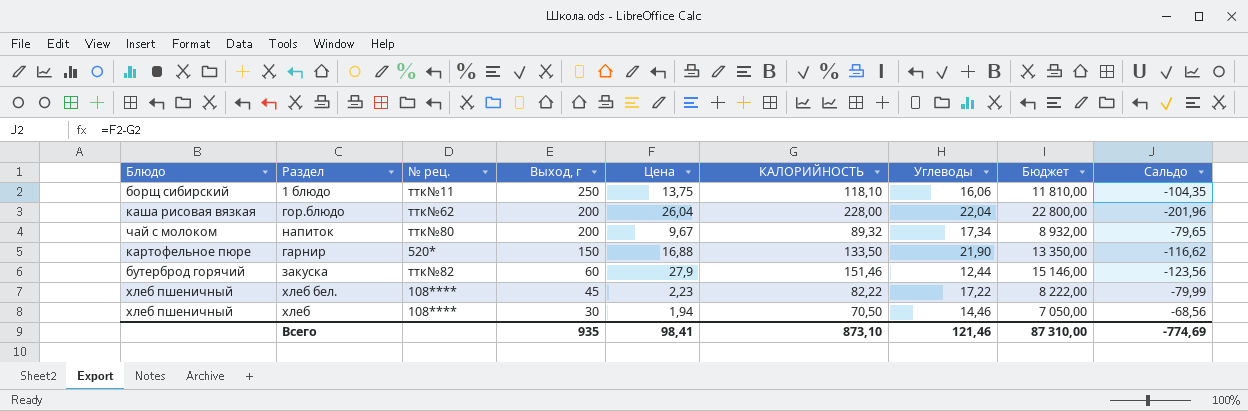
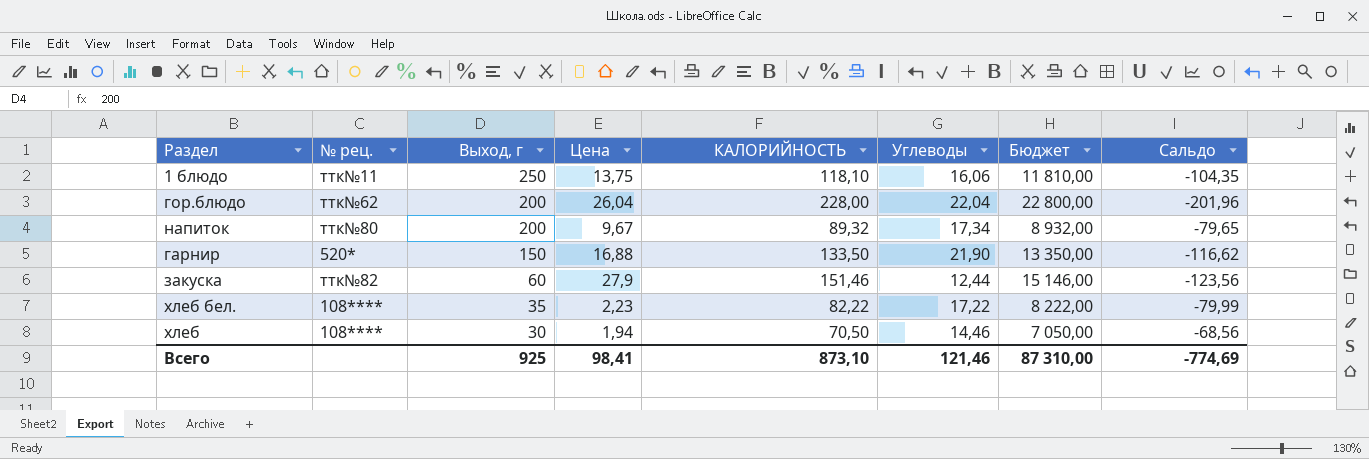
column Блюдо | position: 1 -> none
хлеб бел. | Выход, г: 45 -> 35
Всего | Выход, г: 935 -> 925

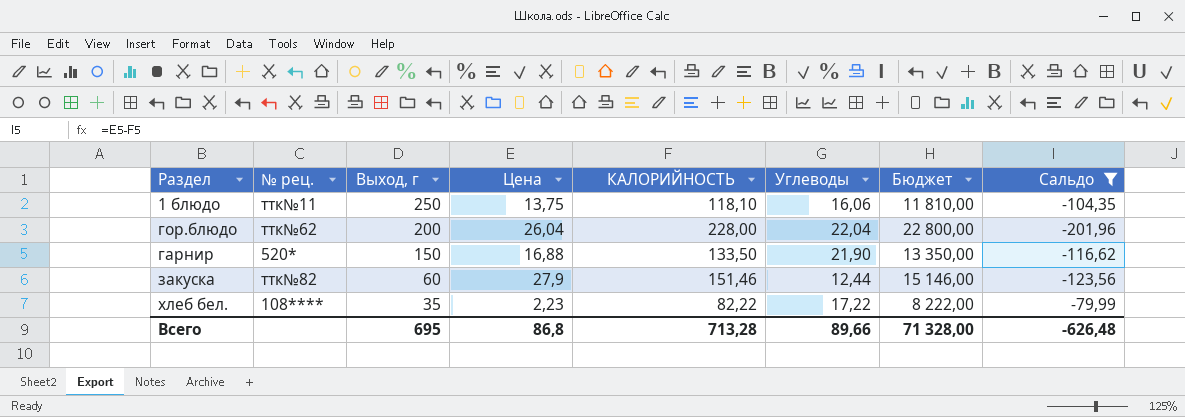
filter: none -> Сальдо <= -79,99
Всего | Выход, г: 925 -> 695
Всего | Цена: 98,41 -> 86,8
Всего | КАЛОРИЙНОСТЬ: 873,10 -> 713,28
Всего | Углеводы: 121,46 -> 89,66
Всего | Бюджет: 87 310,00 -> 71 328,00
Всего | Сальдо: -774,69 -> -626,48

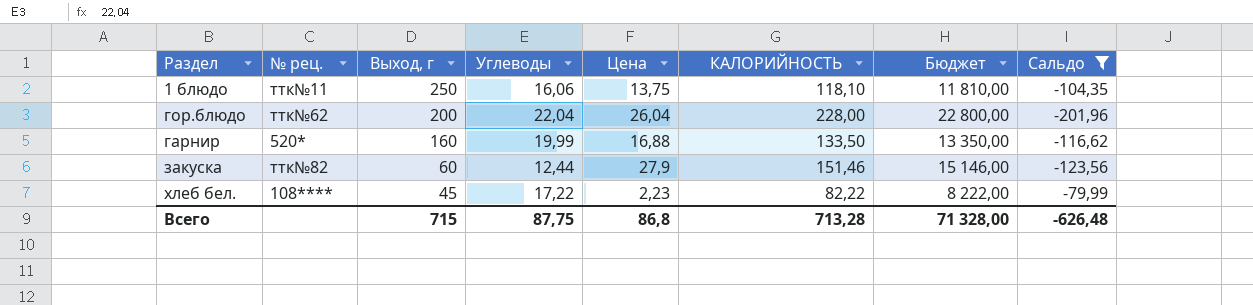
column Углеводы | position: 6 -> 4
гарнир | Выход, г: 150 -> 160
гарнир | Углеводы: 21,90 -> 19,99
хлеб бел. | Выход, г: 35 -> 45
Всего | Выход, г: 695 -> 715
Всего | Углеводы: 89,66 -> 87,75

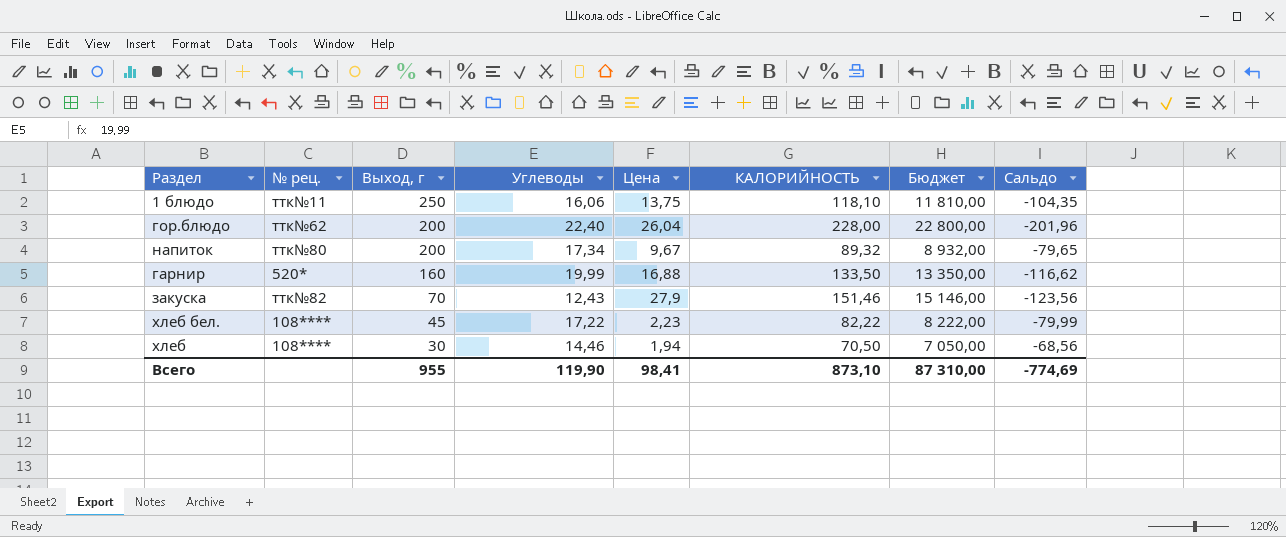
filter: Сальдо <= -79,99 -> none
гор.блюдо | Углеводы: 22,04 -> 22,40
закуска | Выход, г: 60 -> 70
закуска | Углеводы: 12,44 -> 12,43
Всего | Выход, г: 715 -> 955
Всего | Углеводы: 87,75 -> 119,90
Всего | Цена: 86,8 -> 98,41
Всего | КАЛОРИЙНОСТЬ: 713,28 -> 873,10
Всего | Бюджет: 71 328,00 -> 87 310,00
Всего | Сальдо: -626,48 -> -774,69

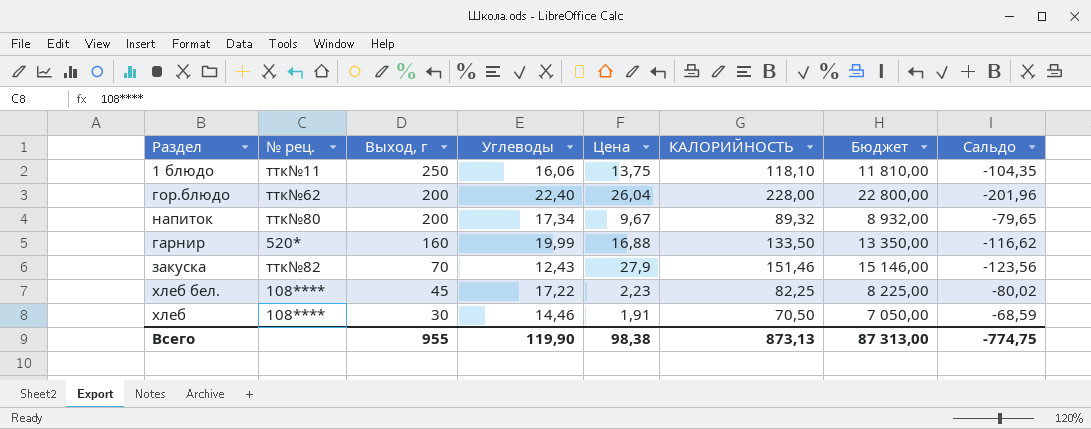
хлеб бел. | КАЛОРИЙНОСТЬ: 82,22 -> 82,25
хлеб бел. | Бюджет: 8 222,00 -> 8 225,00
хлеб бел. | Сальдо: -79,99 -> -80,02
хлеб | Цена: 1,94 -> 1,91
хлеб | Сальдо: -68,56 -> -68,59
Всего | Цена: 98,41 -> 98,38
Всего | КАЛОРИЙНОСТЬ: 873,10 -> 873,13
Всего | Бюджет: 87 310,00 -> 87 313,00
Всего | Сальдо: -774,69 -> -774,75

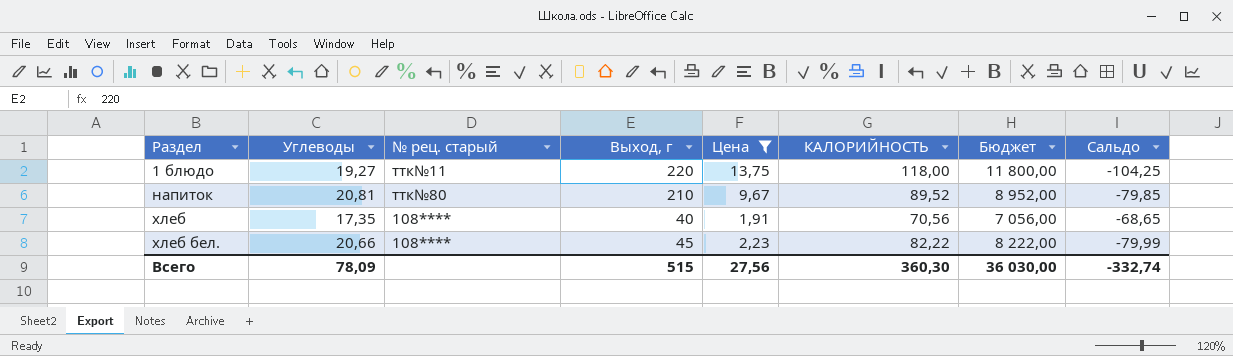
filter: none -> Цена <= 13,75
row order: Выход, г descending -> Раздел ascending
column Углеводы | position: 4 -> 2
column name: № рец. -> № рец. старый
1 блюдо | Углеводы: 16,06 -> 19,27
1 блюдо | Выход, г: 250 -> 220
1 блюдо | КАЛОРИЙНОСТЬ: 118,10 -> 118,00
1 блюдо | Бюджет: 11 810,00 -> 11 800,00
1 блюдо | Сальдо: -104,35 -> -104,25
напиток | Углеводы: 17,34 -> 20,81
напиток | Выход, г: 200 -> 210
напиток | КАЛОРИЙНОСТЬ: 89,32 -> 89,52
напиток | Бюджет: 8 932,00 -> 8 952,00
напиток | Сальдо: -79,65 -> -79,85
хлеб | Углеводы: 14,46 -> 17,35
хлеб | Выход, г: 30 -> 40
хлеб | КАЛОРИЙНОСТЬ: 70,50 -> 70,56
хлеб | Бюджет: 7 050,00 -> 7 056,00
хлеб | Сальдо: -68,59 -> -68,65
хлеб бел. | Углеводы: 17,22 -> 20,66
хлеб бел. | КАЛОРИЙНОСТЬ: 82,25 -> 82,22
хлеб бел. | Бюджет: 8 225,00 -> 8 222,00
хлеб бел. | Сальдо: -80,02 -> -79,99
Всего | Углеводы: 119,90 -> 78,09
Всего | Выход, г: 955 -> 515
Всего | Цена: 98,38 -> 27,56
Всего | КАЛОРИЙНОСТЬ: 873,13 -> 360,30
Всего | Бюджет: 87 313,00 -> 36 030,00
Всего | Сальдо: -774,75 -> -332,74

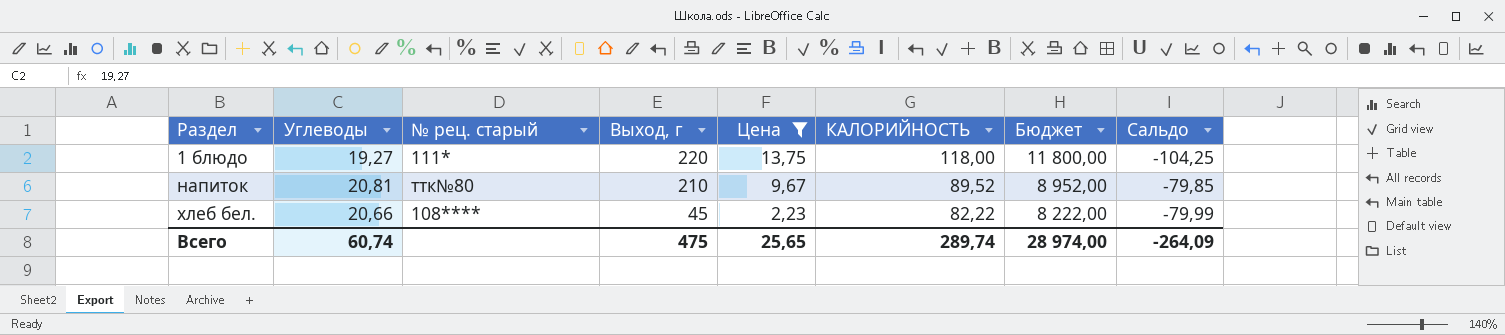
row хлеб: 17,35 | 108**** | 40 | 1,91 | 70,56 | 7 056,00 | -68,65 -> none
1 блюдо | № рец. старый: ттк№11 -> 111*
Всего | Углеводы: 78,09 -> 60,74
Всего | Выход, г: 515 -> 475
Всего | Цена: 27,56 -> 25,65
Всего | КАЛОРИЙНОСТЬ: 360,30 -> 289,74
Всего | Бюджет: 36 030,00 -> 28 974,00
Всего | Сальдо: -332,74 -> -264,09

